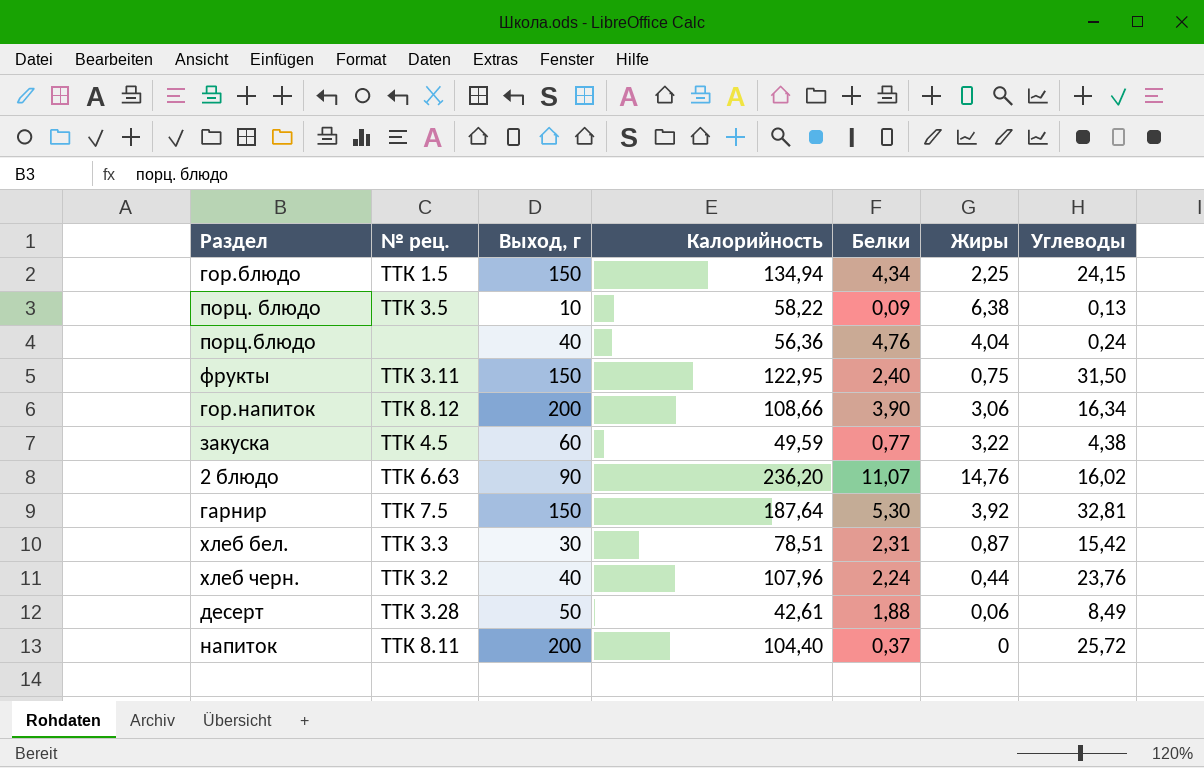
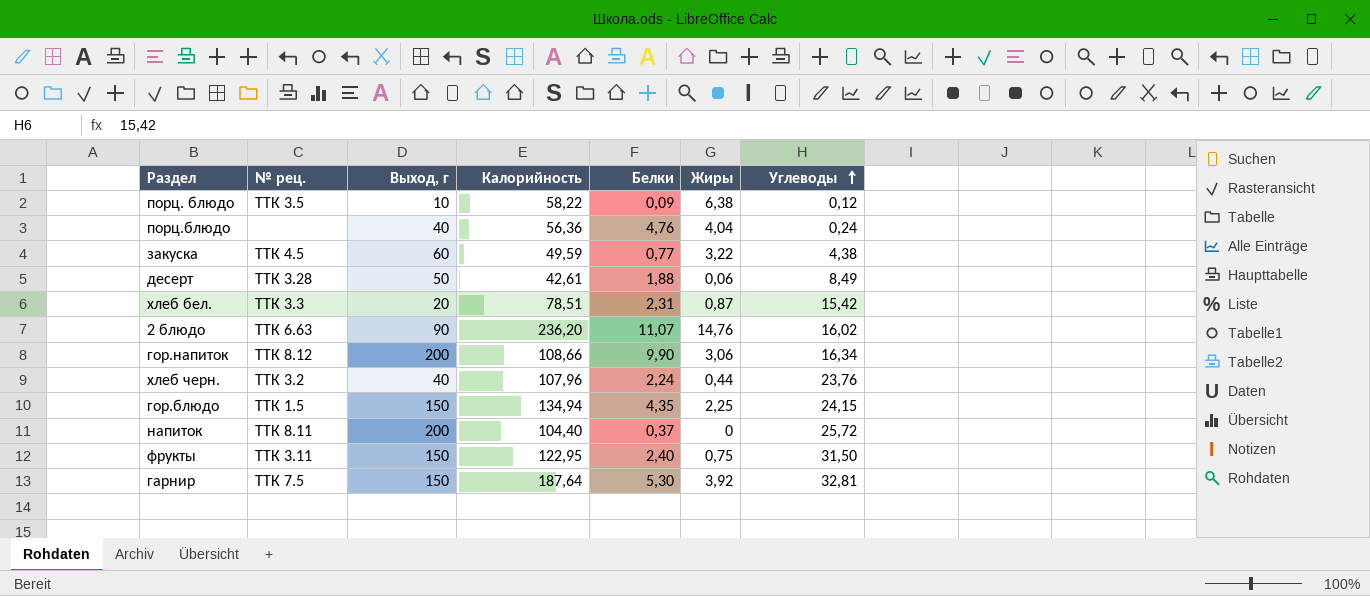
row order: none -> Углеводы ascending
порц. блюдо | Углеводы: 0,13 -> 0,12
хлеб бел. | Выход, г: 30 -> 20
гор.напиток | Белки: 3,90 -> 9,90
гор.блюдо | Белки: 4,34 -> 4,35

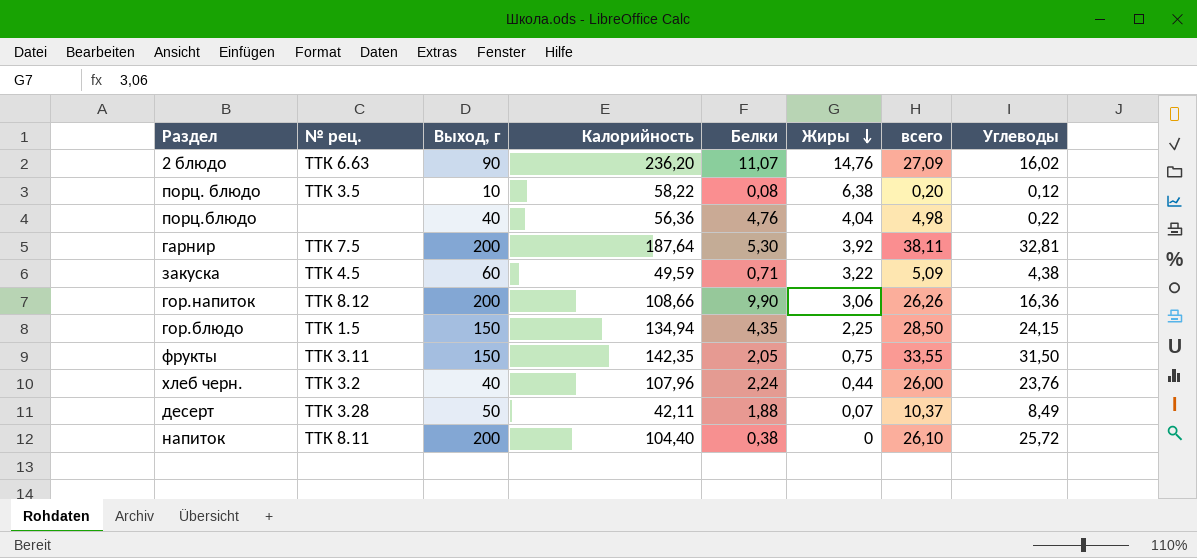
row order: Углеводы ascending -> Жиры descending
column всего | formula: none -> [Белки] + [Углеводы]
row хлеб бел.: ТТК 3.3 | 20 | 78,51 | 2,31 | 0,87 | 15,42 -> none
порц. блюдо | Белки: 0,09 -> 0,08
порц.блюдо | Углеводы: 0,24 -> 0,22
гарнир | Выход, г: 150 -> 200
закуска | Белки: 0,77 -> 0,71
гор.напиток | Углеводы: 16,34 -> 16,36
фрукты | Калорийность: 122,95 -> 142,35
фрукты | Белки: 2,40 -> 2,05
десерт | Калорийность: 42,61 -> 42,11
десерт | Жиры: 0,06 -> 0,07
напиток | Белки: 0,37 -> 0,38

